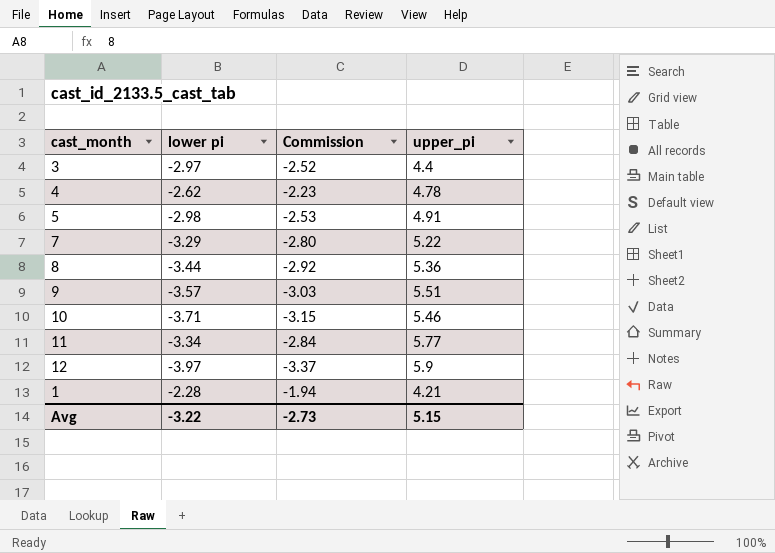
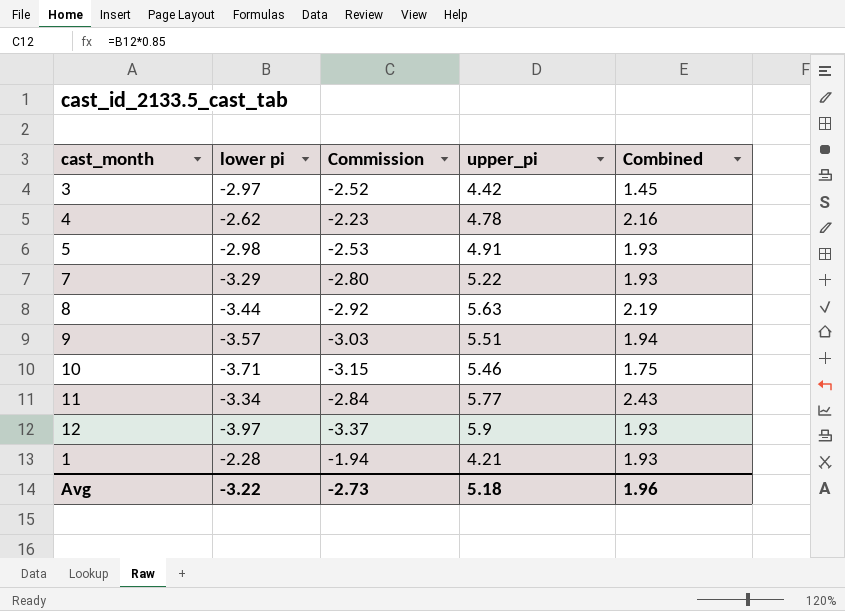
column Combined | formula: none -> [lower pi] + [upper_pi]
3 | upper_pi: 4.4 -> 4.42
8 | upper_pi: 5.36 -> 5.63
Avg | upper_pi: 5.15 -> 5.18

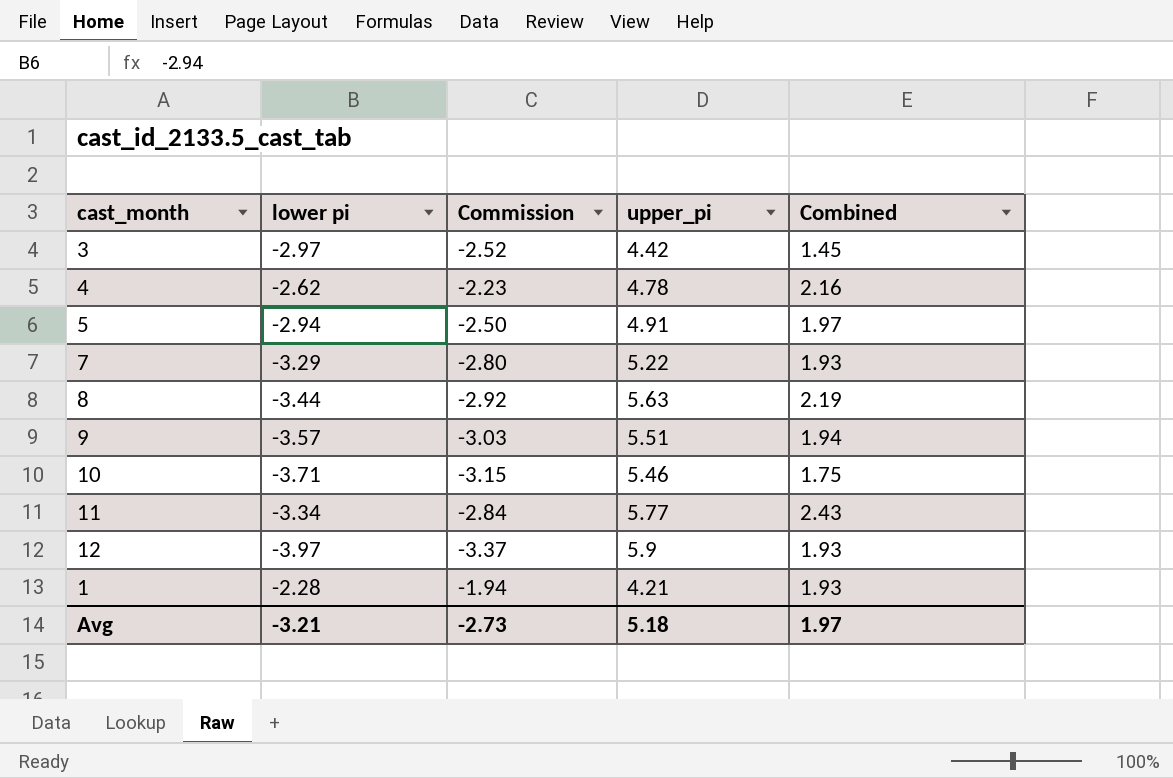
5 | lower pi: -2.98 -> -2.94
5 | Commission: -2.53 -> -2.50
5 | Combined: 1.93 -> 1.97
Avg | lower pi: -3.22 -> -3.21
Avg | Combined: 1.96 -> 1.97

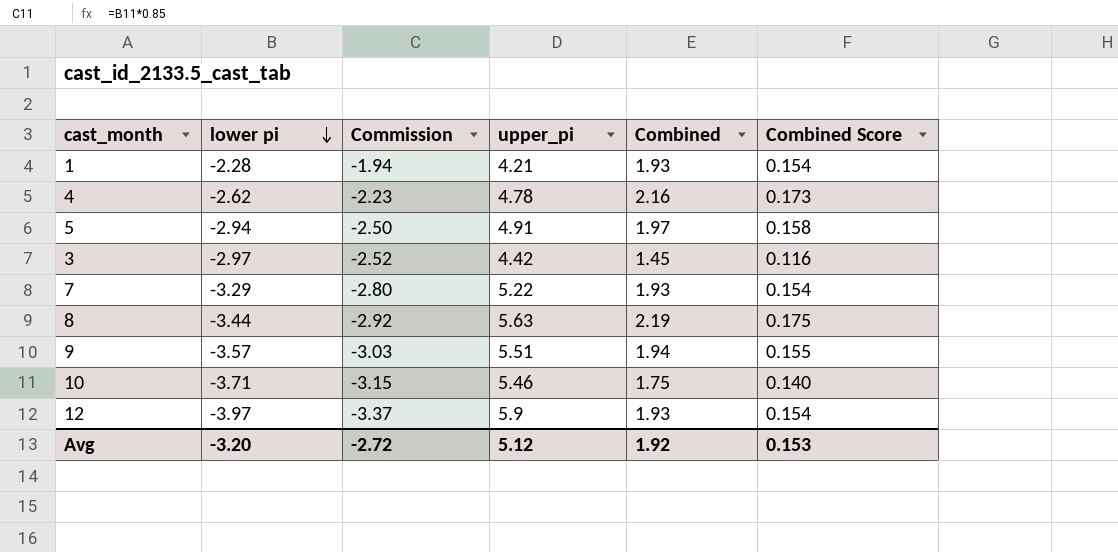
row order: none -> lower pi descending
column Combined Score | formula: none -> [Combined] * 0.08
row 11: -3.34 | -2.84 | 5.77 | 2.43 -> none
Avg | lower pi: -3.21 -> -3.20
Avg | Commission: -2.73 -> -2.72
Avg | upper_pi: 5.18 -> 5.12
Avg | Combined: 1.97 -> 1.92

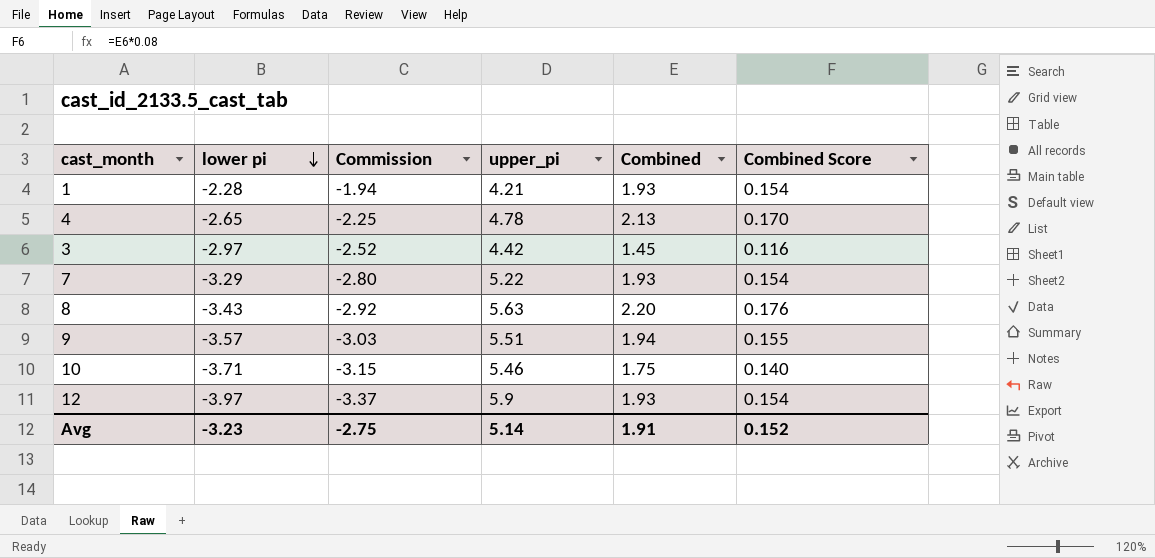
row 5: -2.94 | -2.50 | 4.91 | 1.97 | 0.158 -> none
4 | lower pi: -2.62 -> -2.65
4 | Commission: -2.23 -> -2.25
4 | Combined: 2.16 -> 2.13
4 | Combined Score: 0.173 -> 0.170
8 | lower pi: -3.44 -> -3.43
8 | Combined: 2.19 -> 2.20
8 | Combined Score: 0.175 -> 0.176
Avg | lower pi: -3.20 -> -3.23
Avg | Commission: -2.72 -> -2.75
Avg | upper_pi: 5.12 -> 5.14
Avg | Combined: 1.92 -> 1.91
Avg | Combined Score: 0.153 -> 0.152

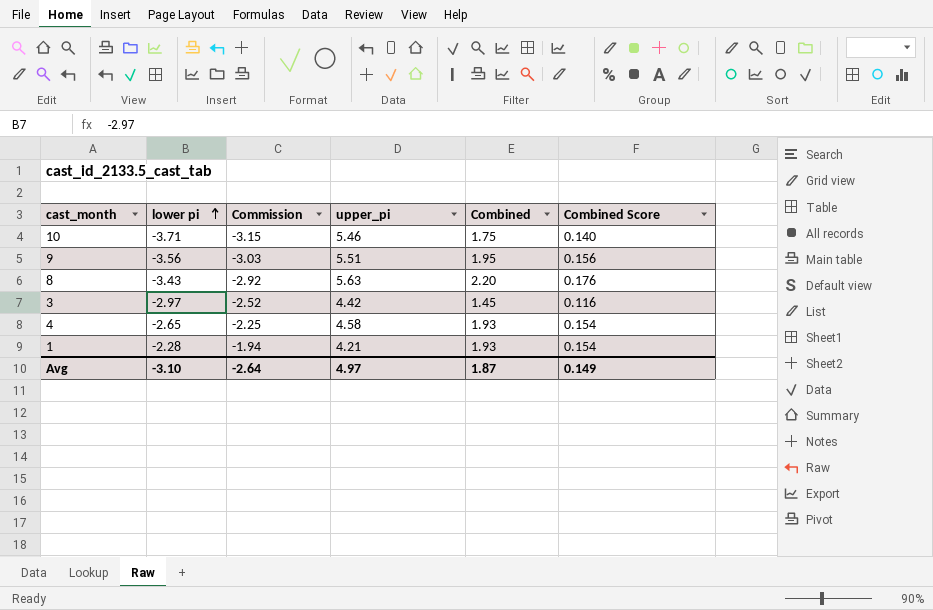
row order: lower pi descending -> lower pi ascending
row 7: -3.29 | -2.80 | 5.22 | 1.93 | 0.154 -> none
row 12: -3.97 | -3.37 | 5.9 | 1.93 | 0.154 -> none
9 | lower pi: -3.57 -> -3.56
9 | Combined: 1.94 -> 1.95
9 | Combined Score: 0.155 -> 0.156
4 | upper_pi: 4.78 -> 4.58
4 | Combined: 2.13 -> 1.93
4 | Combined Score: 0.170 -> 0.154
Avg | lower pi: -3.23 -> -3.10
Avg | Commission: -2.75 -> -2.64
Avg | upper_pi: 5.14 -> 4.97
Avg | Combined: 1.91 -> 1.87
Avg | Combined Score: 0.152 -> 0.149

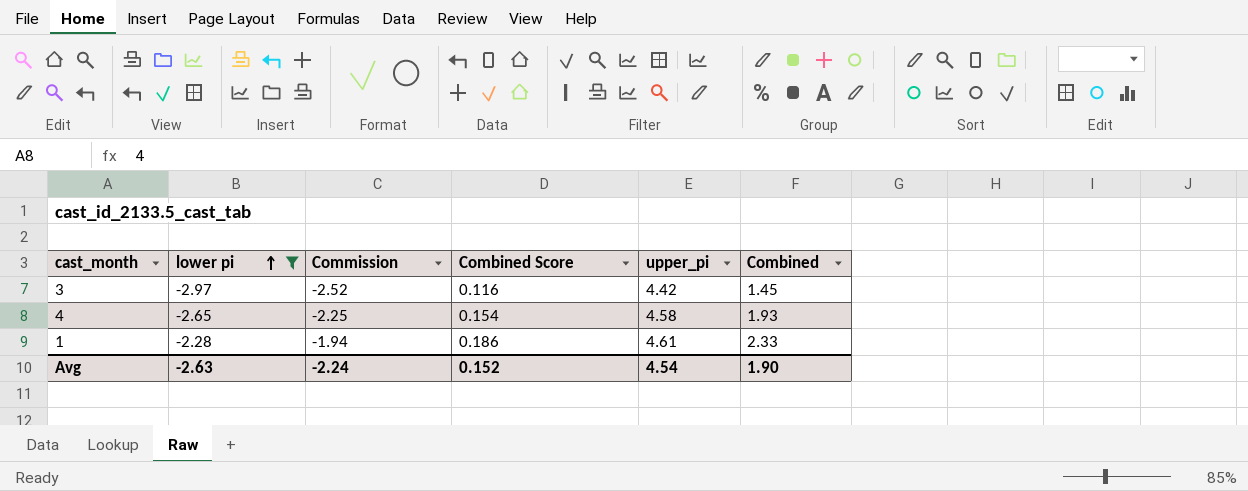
filter: none -> lower pi >= -2.97
column Combined Score | position: 6 -> 4
1 | Combined Score: 0.154 -> 0.186
1 | upper_pi: 4.21 -> 4.61
1 | Combined: 1.93 -> 2.33
Avg | lower pi: -3.10 -> -2.63
Avg | Commission: -2.64 -> -2.24
Avg | Combined Score: 0.149 -> 0.152
Avg | upper_pi: 4.97 -> 4.54
Avg | Combined: 1.87 -> 1.90

